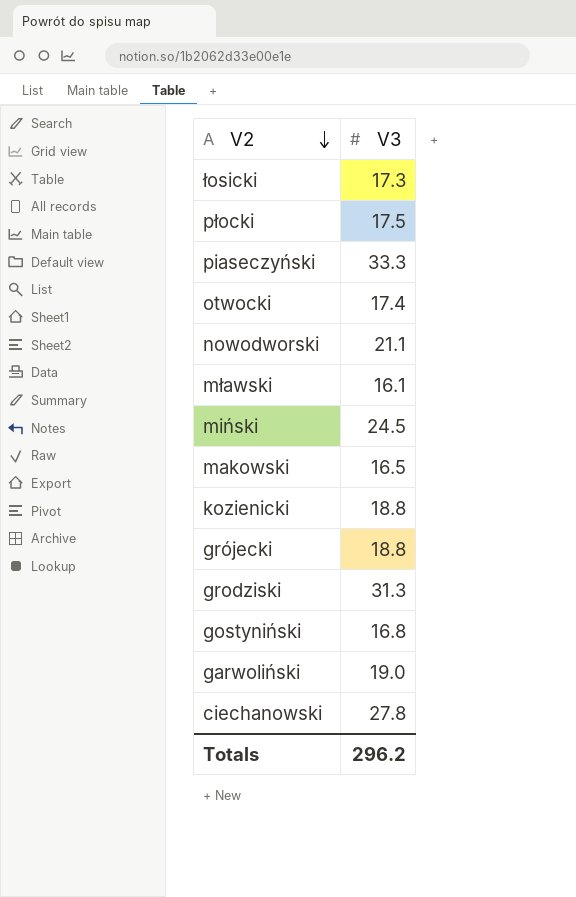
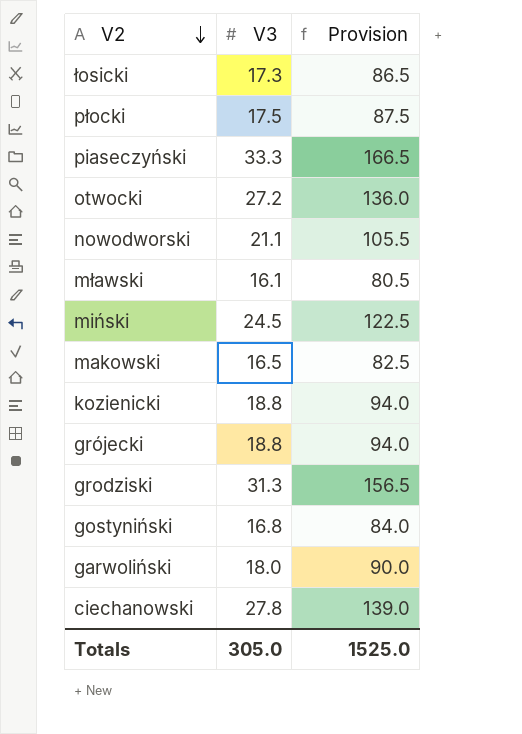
column Provision | formula: none -> [V3] * 5
otwocki | V3: 17.4 -> 27.2
garwoliński | V3: 19.0 -> 18.0
Totals | V3: 296.2 -> 305.0

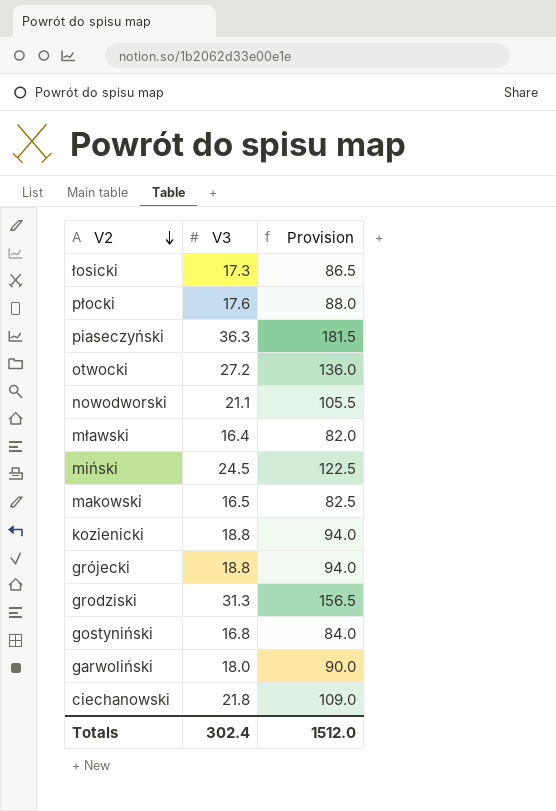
płocki | V3: 17.5 -> 17.6
płocki | Provision: 87.5 -> 88.0
piaseczyński | V3: 33.3 -> 36.3
piaseczyński | Provision: 166.5 -> 181.5
mławski | V3: 16.1 -> 16.4
mławski | Provision: 80.5 -> 82.0
ciechanowski | V3: 27.8 -> 21.8
ciechanowski | Provision: 139.0 -> 109.0
Totals | V3: 305.0 -> 302.4
Totals | Provision: 1525.0 -> 1512.0

